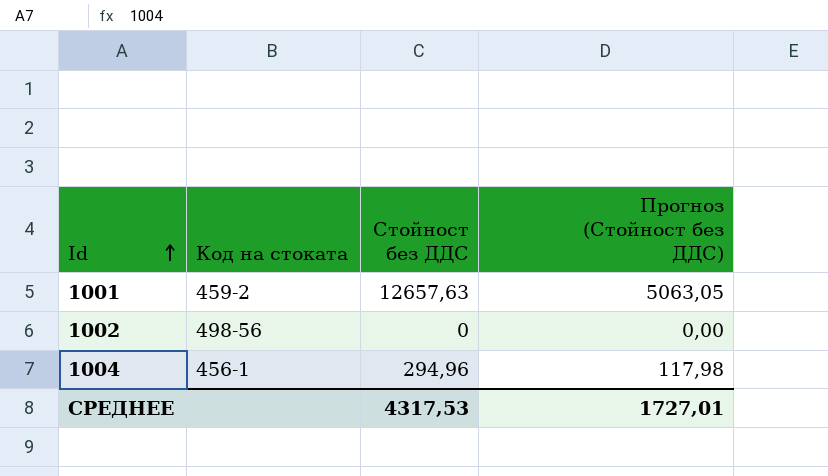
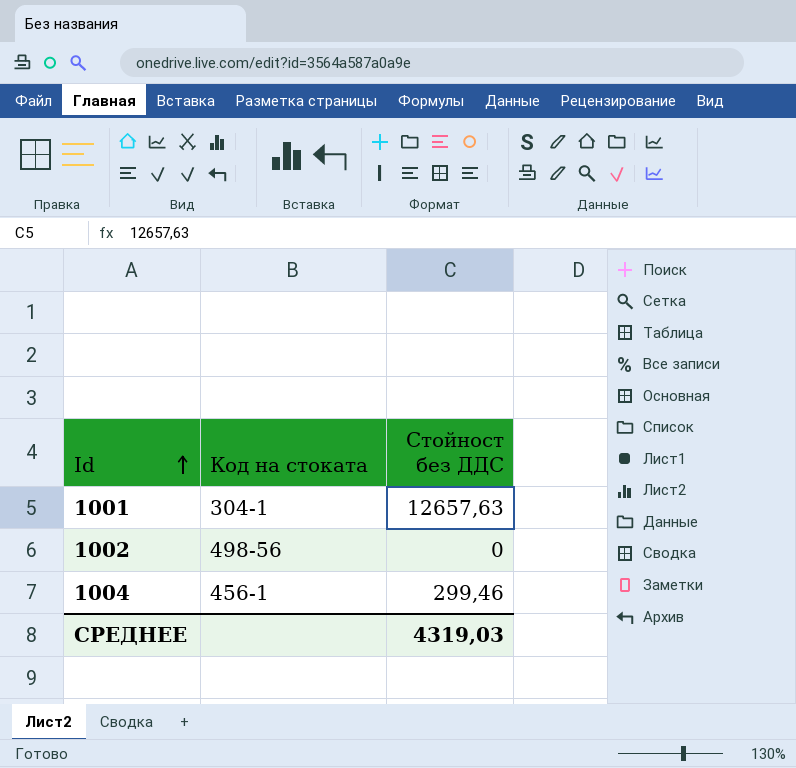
column Прогноз (Стойност без ДДС) | formula: [Стойност без ДДС] * 0,4 -> none
1001 | Код на стоката: 459-2 -> 304-1
1004 | Стойност без ДДС: 294,96 -> 299,46
СРЕДНЕЕ | Стойност без ДДС: 4317,53 -> 4319,03

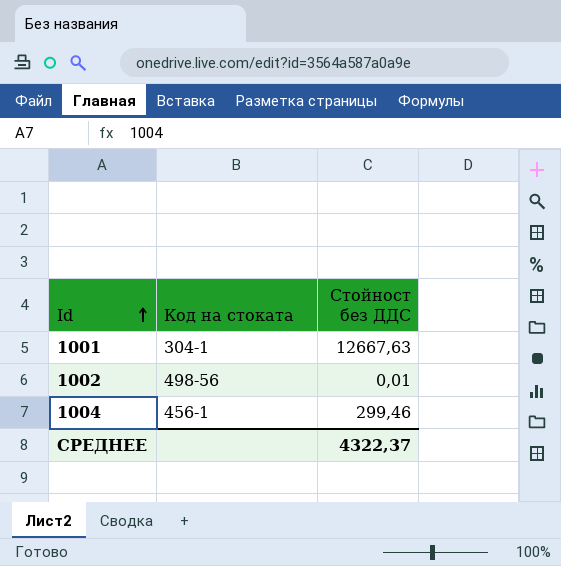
1001 | Стойност без ДДС: 12657,63 -> 12667,63
1002 | Стойност без ДДС: 0 -> 0,01
СРЕДНЕЕ | Стойност без ДДС: 4319,03 -> 4322,37

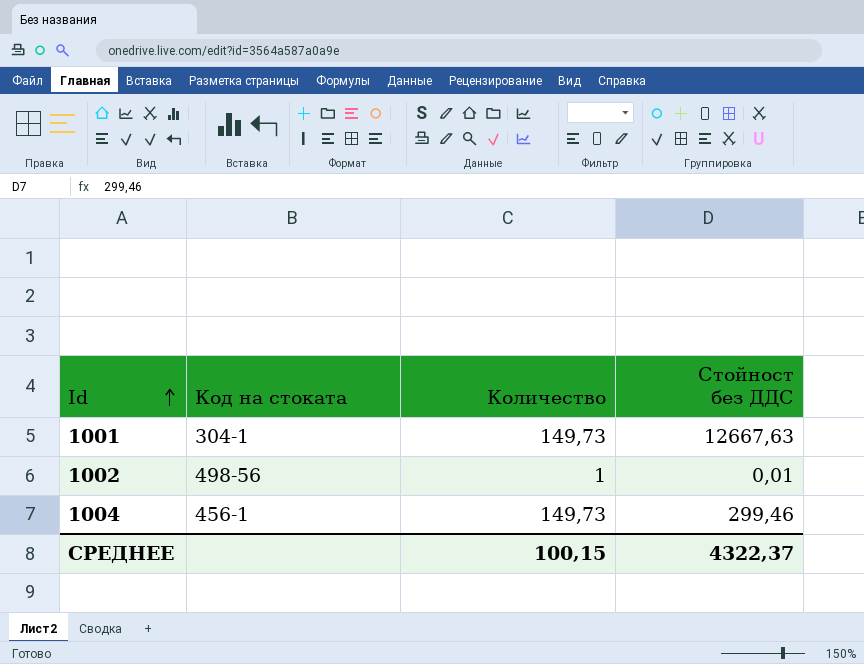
column Количество | position: none -> 3

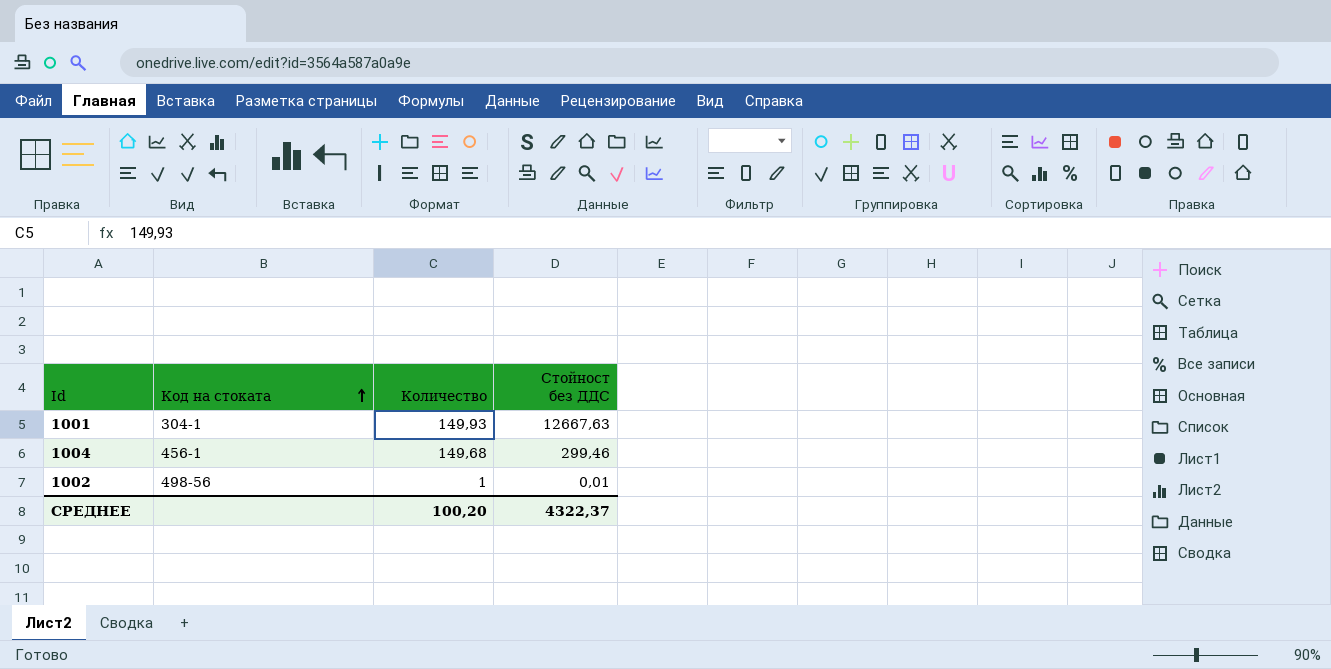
row order: Id ascending -> Код на стоката ascending
1001 | Количество: 149,73 -> 149,93
1004 | Количество: 149,73 -> 149,68
СРЕДНЕЕ | Количество: 100,15 -> 100,20

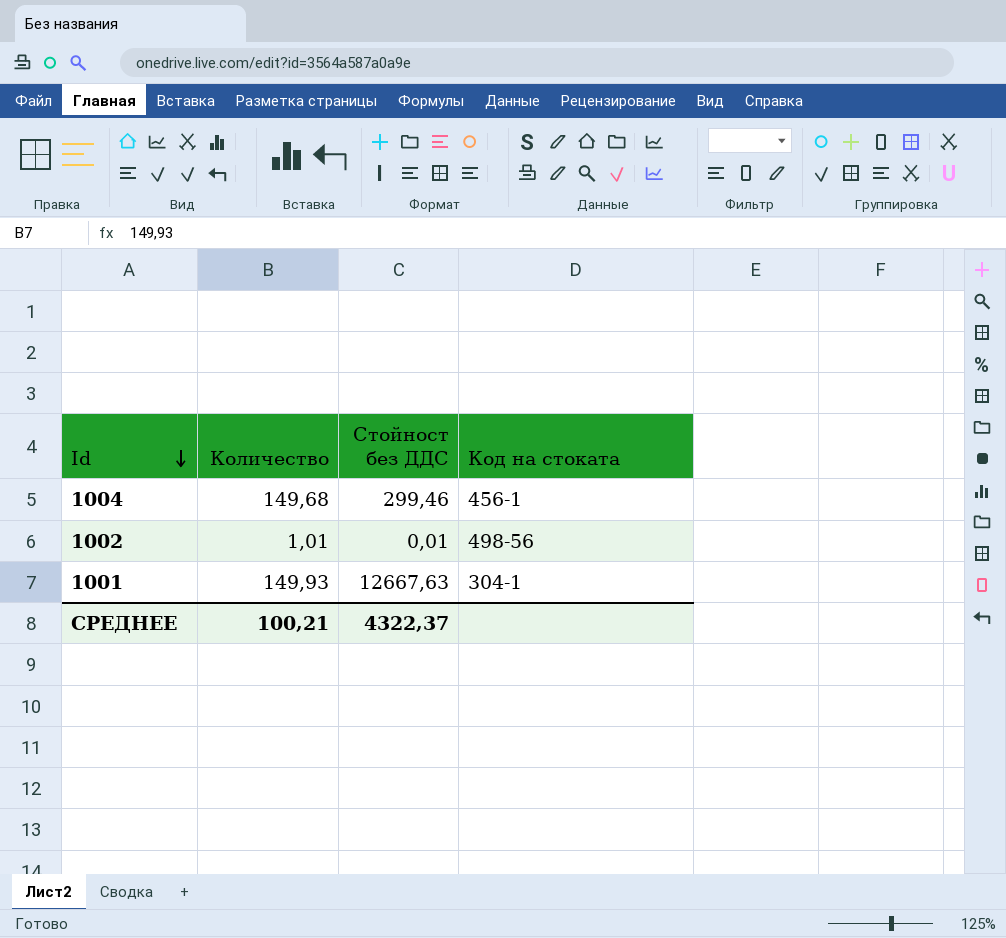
row order: Код на стоката ascending -> Id descending
column Код на стоката | position: 2 -> 4
1002 | Количество: 1 -> 1,01
СРЕДНЕЕ | Количество: 100,20 -> 100,21

